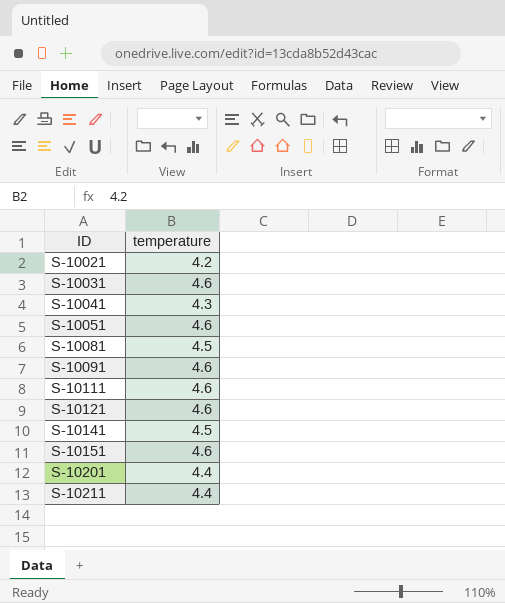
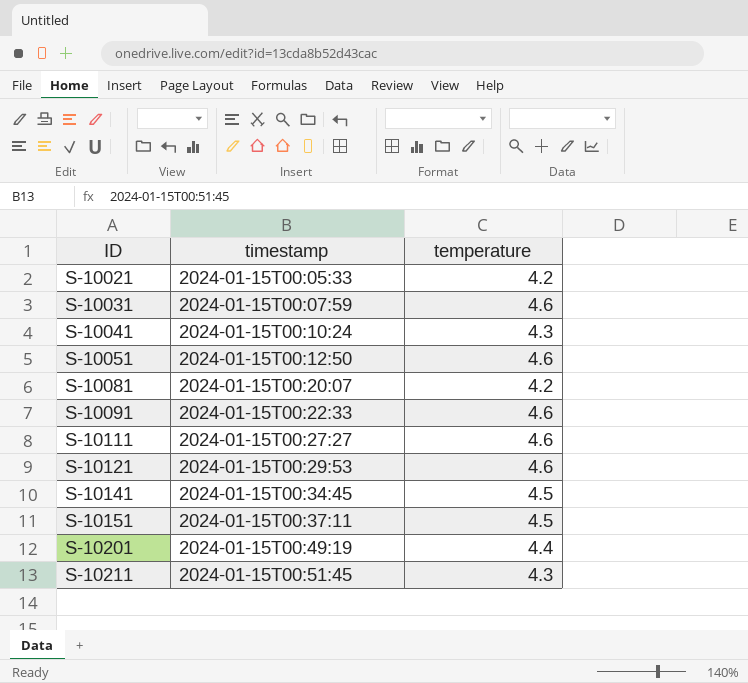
column timestamp | position: none -> 2
S-10081 | temperature: 4.5 -> 4.2
S-10151 | temperature: 4.6 -> 4.5
S-10211 | temperature: 4.4 -> 4.3

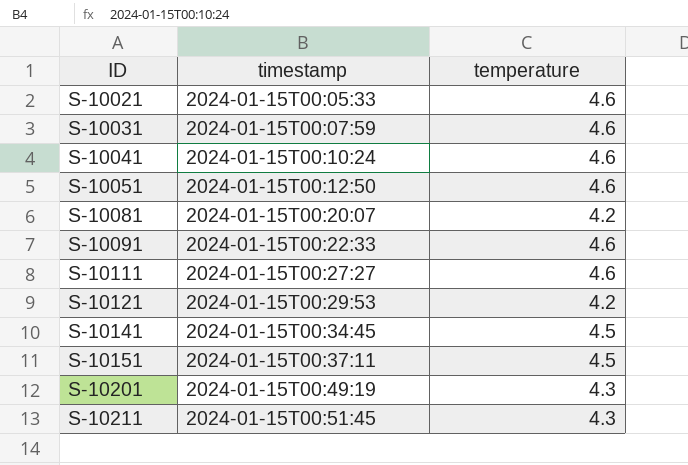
S-10021 | temperature: 4.2 -> 4.6
S-10041 | temperature: 4.3 -> 4.6
S-10121 | temperature: 4.6 -> 4.2
S-10201 | temperature: 4.4 -> 4.3

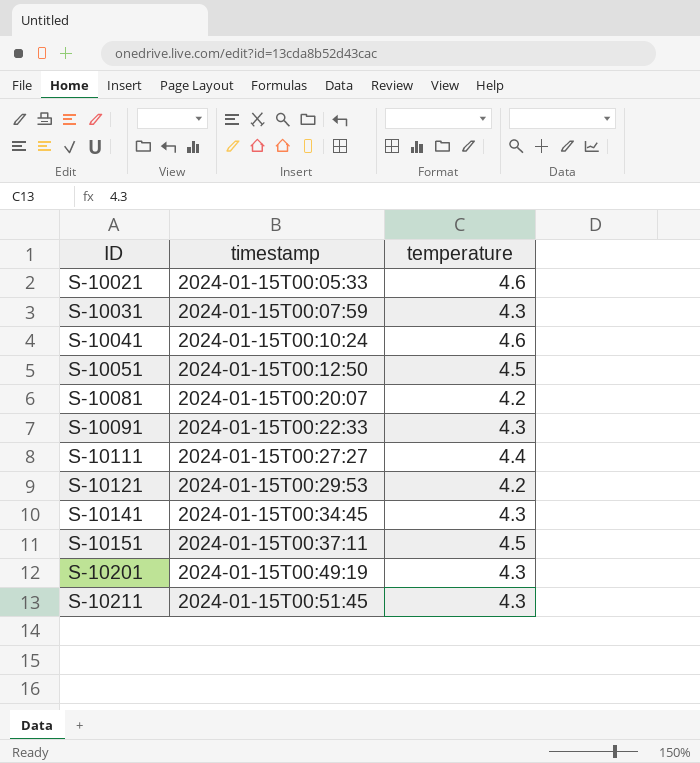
S-10031 | temperature: 4.6 -> 4.3
S-10051 | temperature: 4.6 -> 4.5
S-10091 | temperature: 4.6 -> 4.3
S-10111 | temperature: 4.6 -> 4.4
S-10141 | temperature: 4.5 -> 4.3

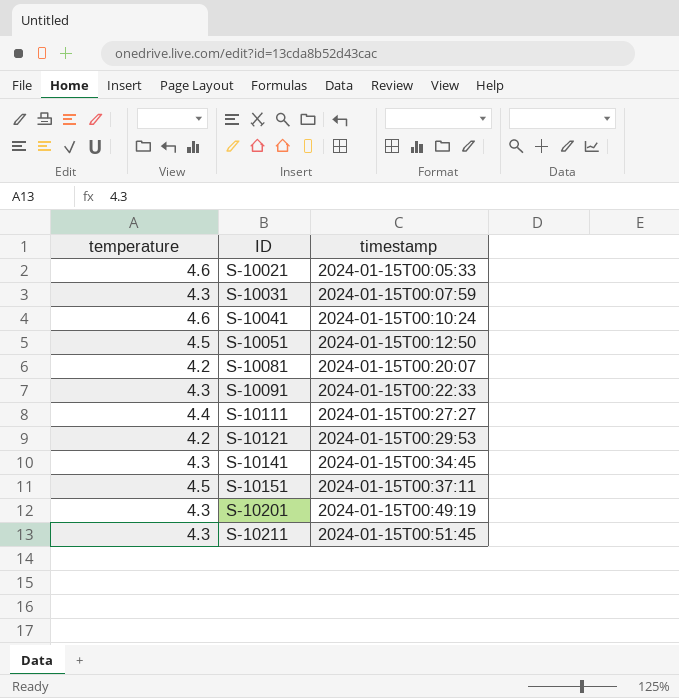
column temperature | position: 3 -> 1

